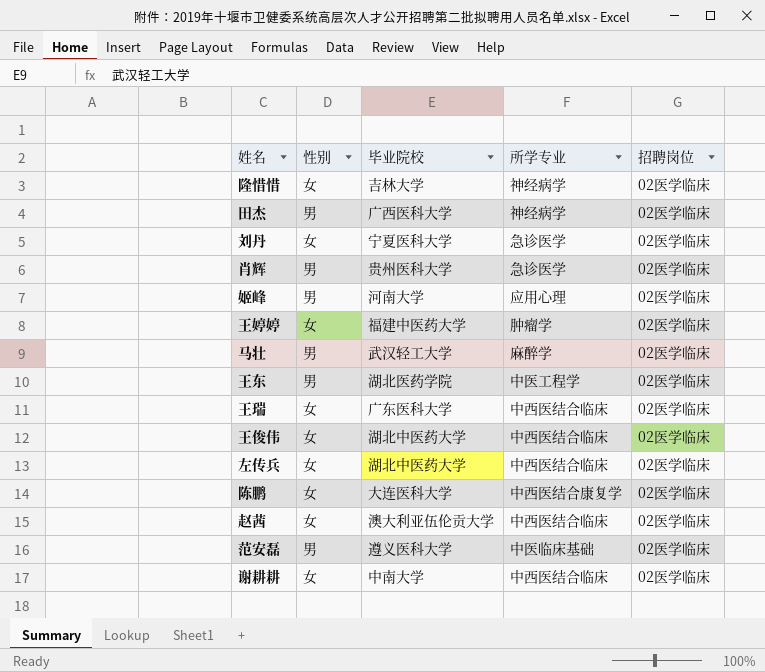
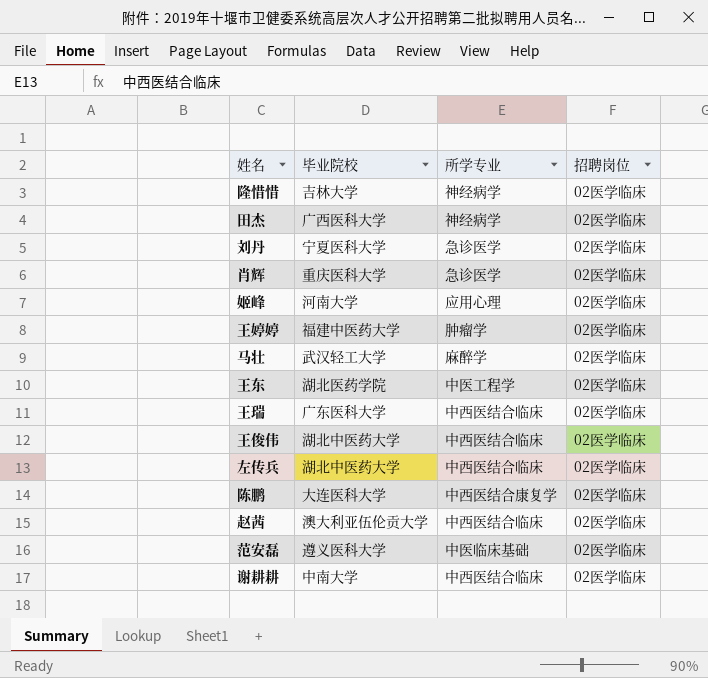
column 性别 | position: 2 -> none
肖辉 | 毕业院校: 贵州医科大学 -> 重庆医科大学

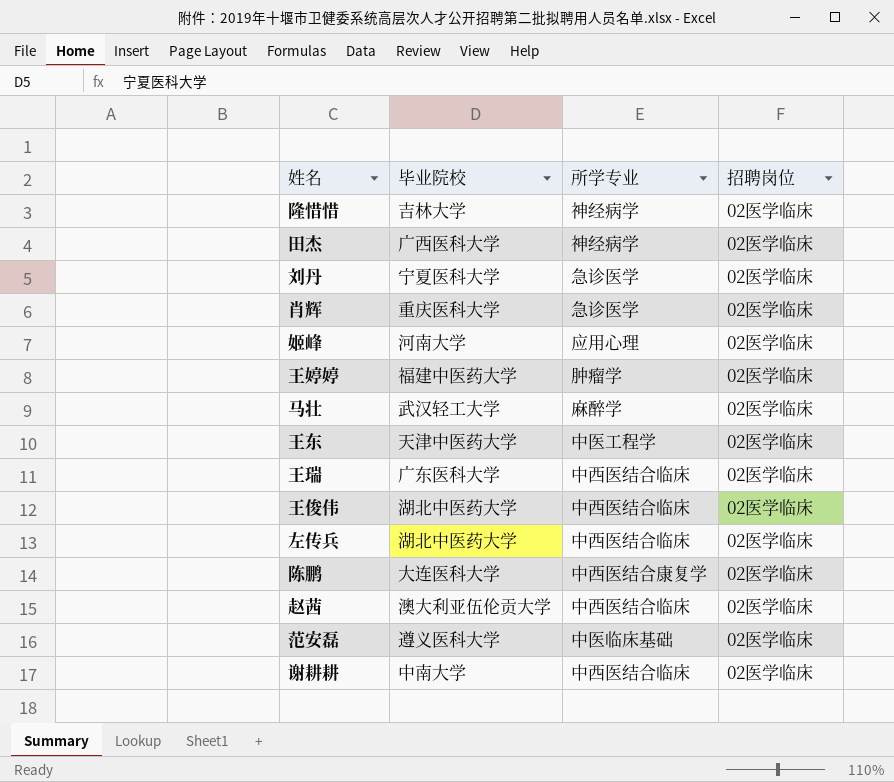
王东 | 毕业院校: 湖北医药学院 -> 天津中医药大学

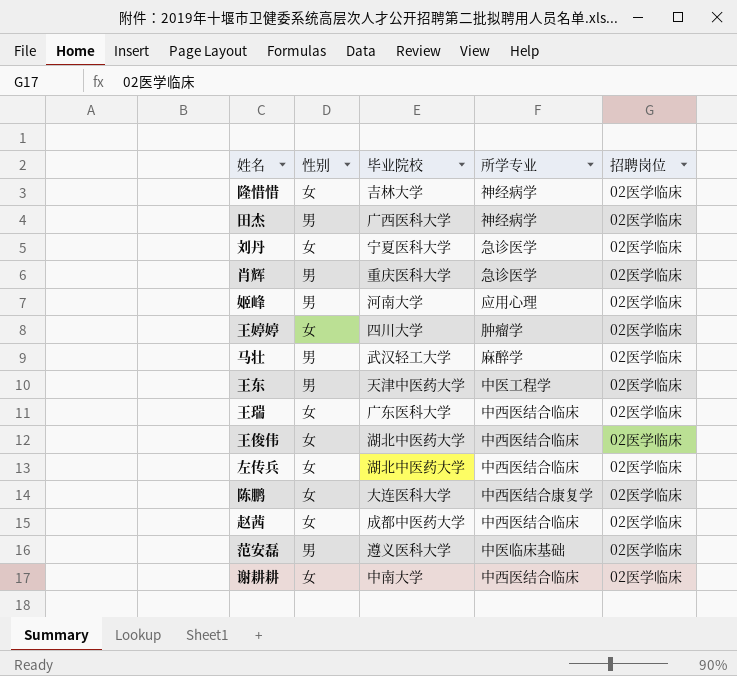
column 性别 | position: none -> 2
王婷婷 | 毕业院校: 福建中医药大学 -> 四川大学
赵茜 | 毕业院校: 澳大利亚伍伦贡大学 -> 成都中医药大学

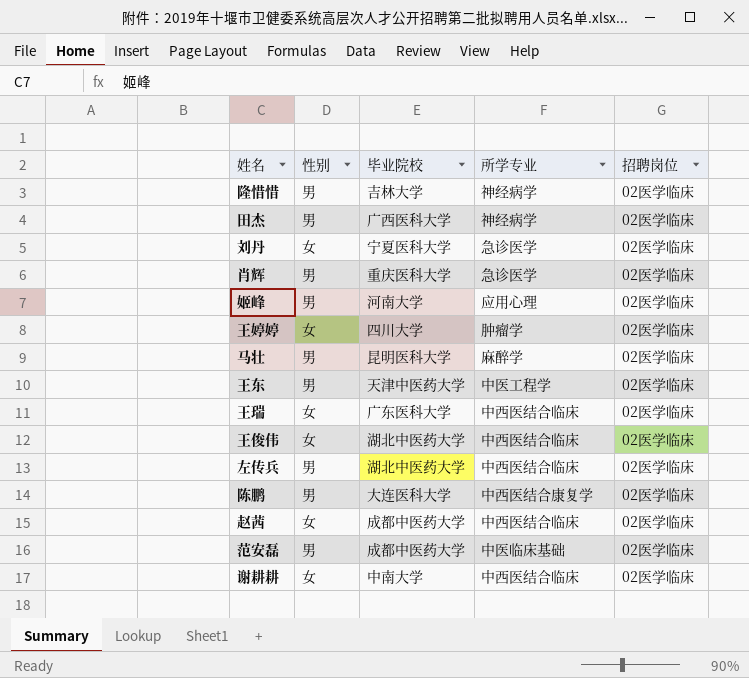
隆惜惜 | 性别: 女 -> 男
马壮 | 毕业院校: 武汉轻工大学 -> 昆明医科大学
左传兵 | 性别: 女 -> 男
陈鹏 | 性别: 女 -> 男
范安磊 | 毕业院校: 遵义医科大学 -> 成都中医药大学

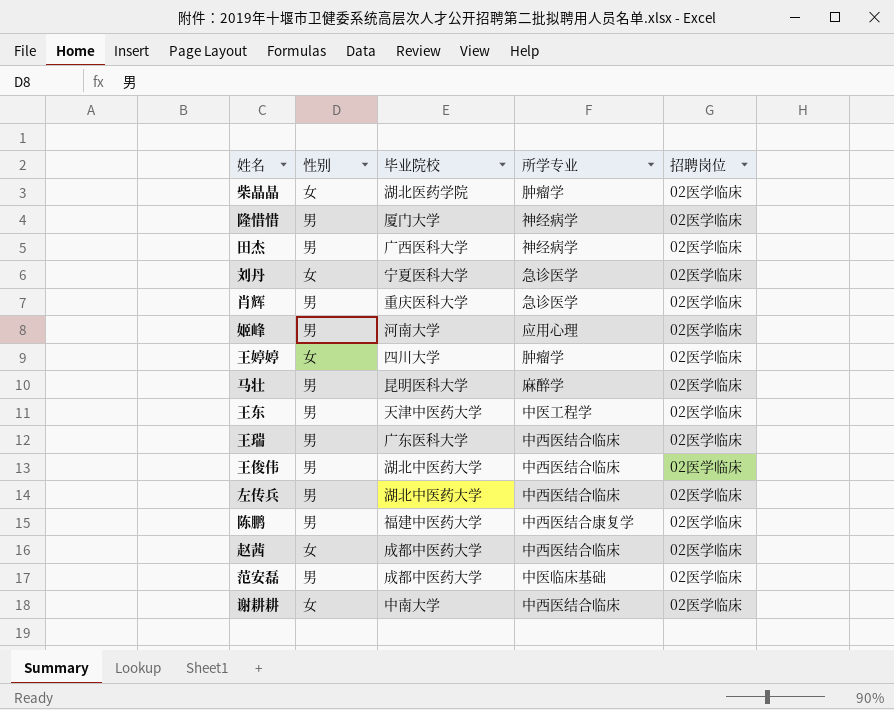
row 柴晶晶: none -> 女 | 湖北医药学院 | 肿瘤学 | 02医学临床
隆惜惜 | 毕业院校: 吉林大学 -> 厦门大学
王瑞 | 性别: 女 -> 男
王俊伟 | 性别: 女 -> 男
陈鹏 | 毕业院校: 大连医科大学 -> 福建中医药大学

